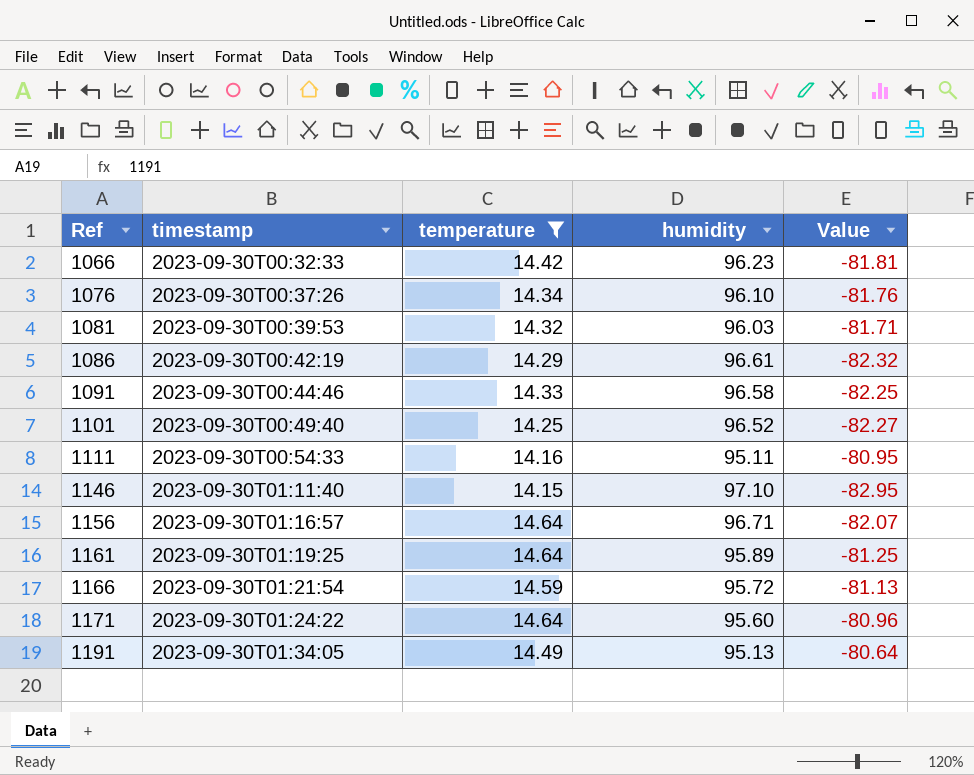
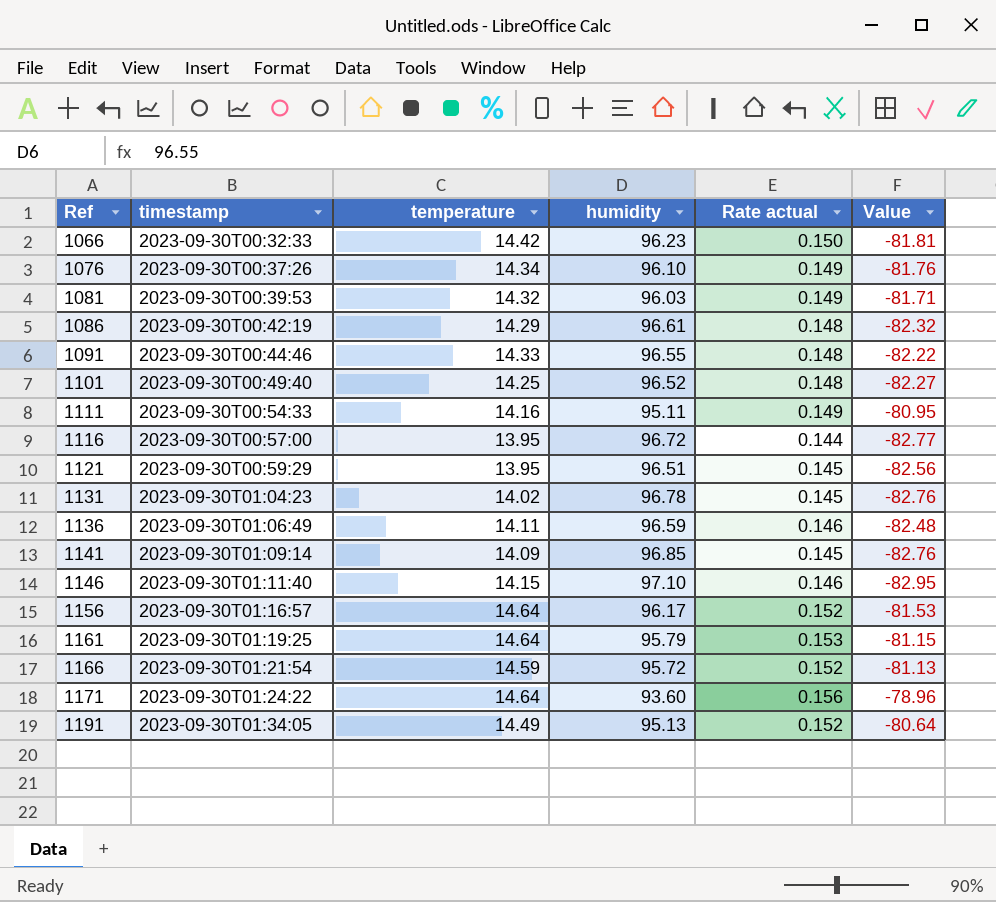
filter: temperature >= 14.15 -> none
column Rate actual | formula: none -> [temperature] / [humidity]
1091 | humidity: 96.58 -> 96.55
1091 | Value: -82.25 -> -82.22
1156 | humidity: 96.71 -> 96.17
1156 | Value: -82.07 -> -81.53
1161 | humidity: 95.89 -> 95.79
1161 | Value: -81.25 -> -81.15
1171 | humidity: 95.60 -> 93.60
1171 | Value: -80.96 -> -78.96

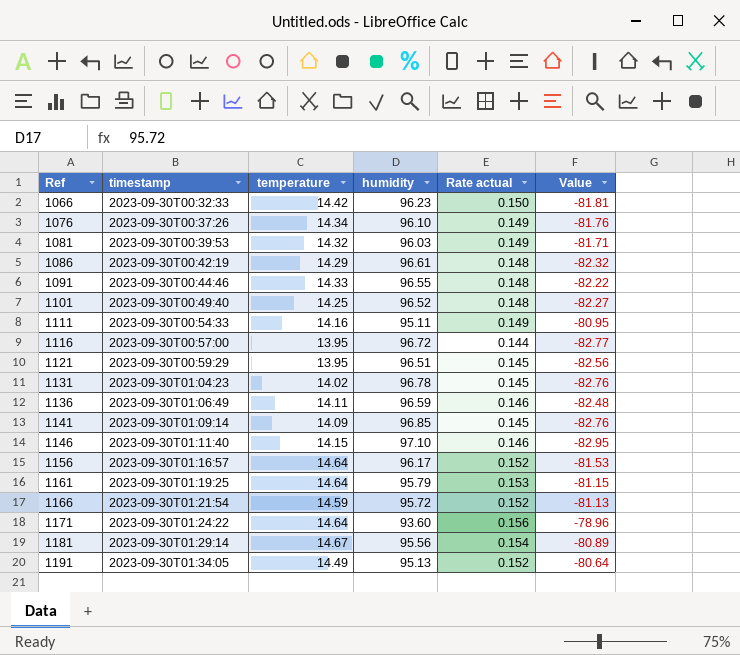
row 1181: none -> 2023-09-30T01:29:14 | 14.67 | 95.56 | 0.154 | -80.89

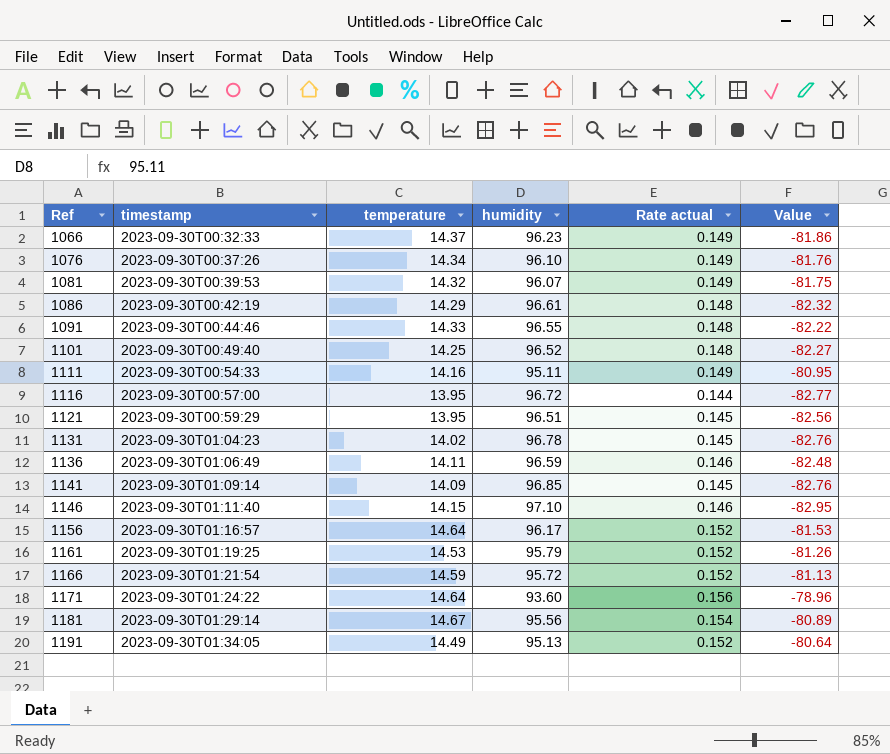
1066 | temperature: 14.42 -> 14.37
1066 | Rate actual: 0.150 -> 0.149
1066 | Value: -81.81 -> -81.86
1081 | humidity: 96.03 -> 96.07
1081 | Value: -81.71 -> -81.75
1161 | temperature: 14.64 -> 14.53
1161 | Rate actual: 0.153 -> 0.152
1161 | Value: -81.15 -> -81.26

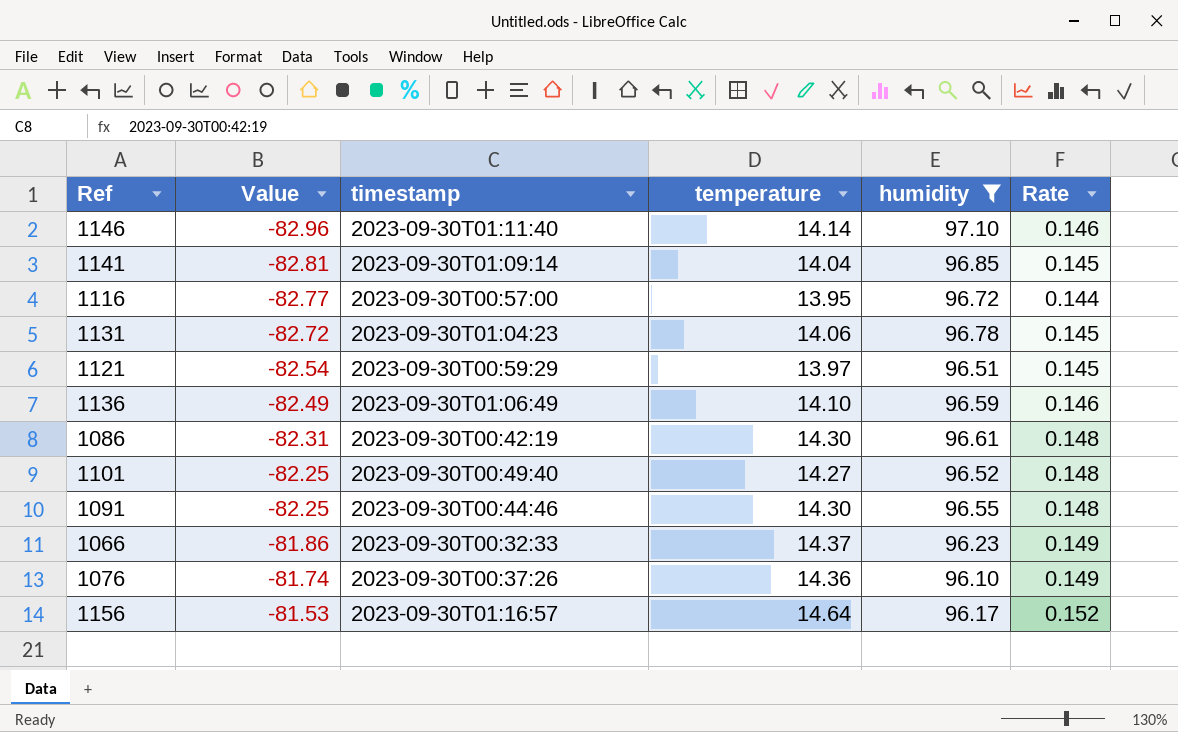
filter: none -> humidity >= 96.10
row order: Ref ascending -> Value ascending
column Value | position: 6 -> 2
column name: Rate actual -> Rate
1146 | Value: -82.95 -> -82.96
1146 | temperature: 14.15 -> 14.14
1141 | Value: -82.76 -> -82.81
1141 | temperature: 14.09 -> 14.04
1131 | Value: -82.76 -> -82.72
1131 | temperature: 14.02 -> 14.06
1121 | Value: -82.56 -> -82.54
1121 | temperature: 13.95 -> 13.97
1136 | Value: -82.48 -> -82.49
1136 | temperature: 14.11 -> 14.10
1086 | Value: -82.32 -> -82.31
1086 | temperature: 14.29 -> 14.30
1101 | Value: -82.27 -> -82.25
1101 | temperature: 14.25 -> 14.27
1091 | Value: -82.22 -> -82.25
1091 | temperature: 14.33 -> 14.30
1076 | Value: -81.76 -> -81.74
1076 | temperature: 14.34 -> 14.36

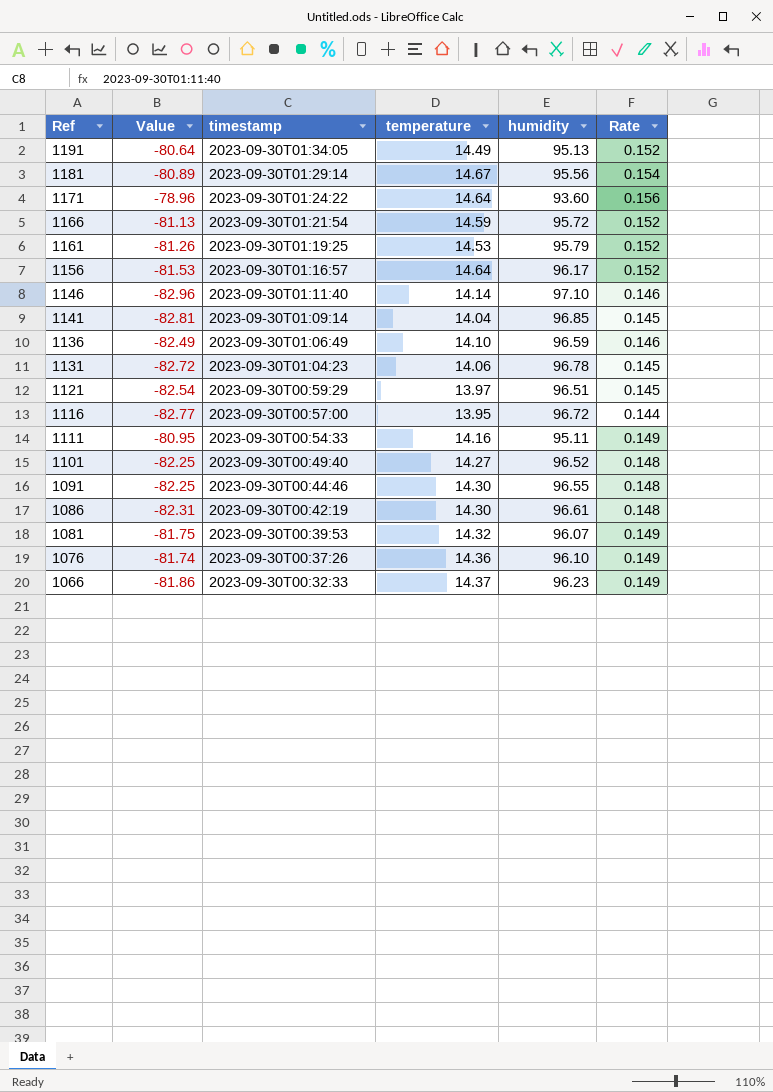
filter: humidity >= 96.10 -> none
row order: Value ascending -> Ref descending

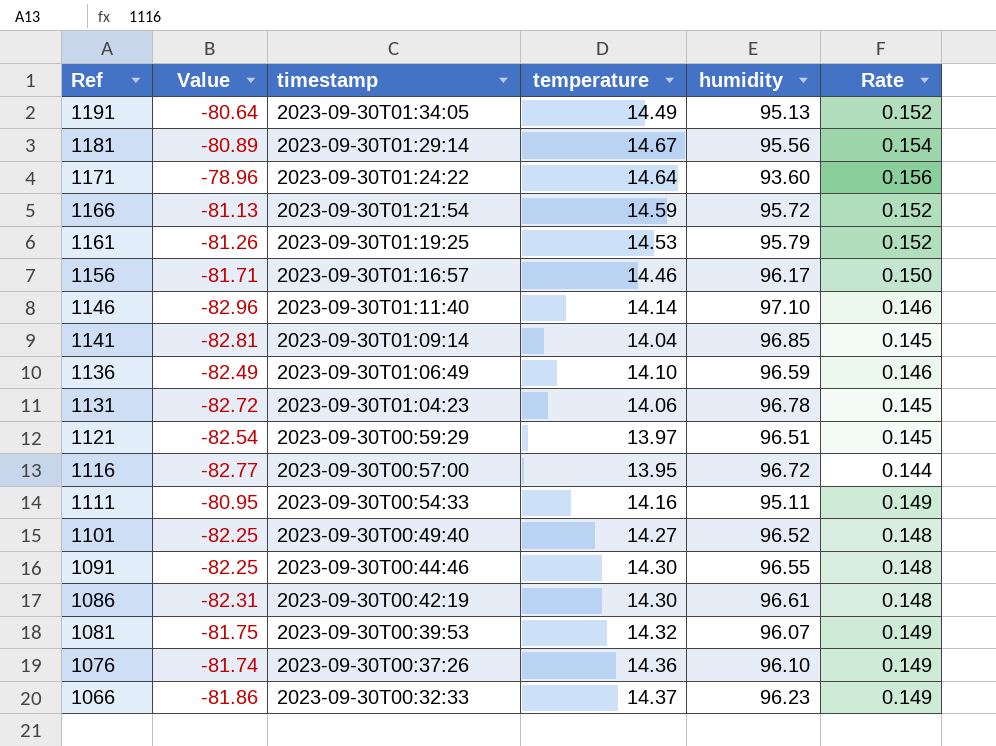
1156 | Value: -81.53 -> -81.71
1156 | temperature: 14.64 -> 14.46
1156 | Rate: 0.152 -> 0.150

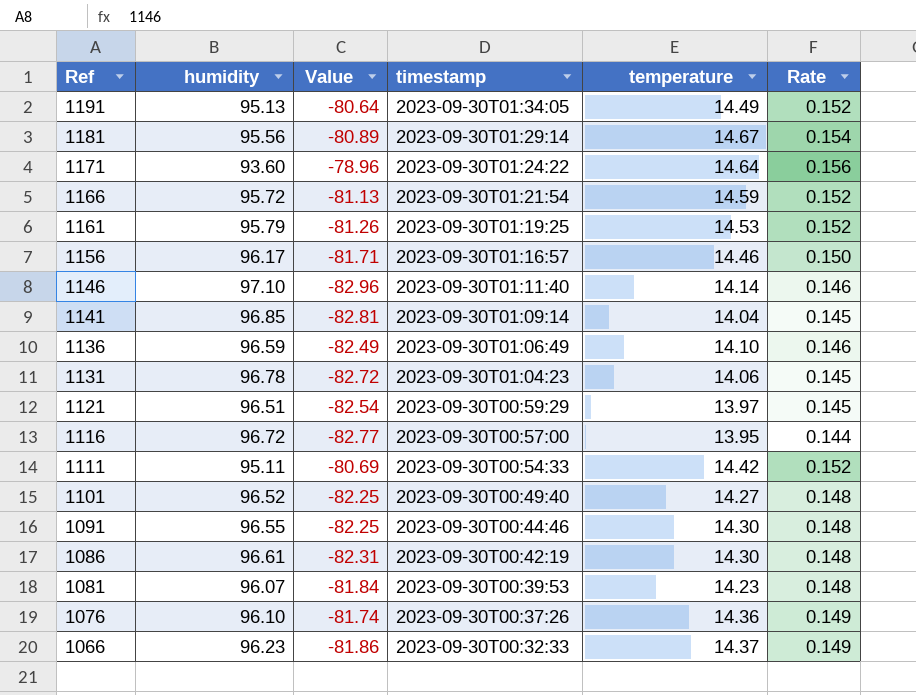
column humidity | position: 5 -> 2
1111 | Value: -80.95 -> -80.69
1111 | temperature: 14.16 -> 14.42
1111 | Rate: 0.149 -> 0.152
1081 | Value: -81.75 -> -81.84
1081 | temperature: 14.32 -> 14.23
1081 | Rate: 0.149 -> 0.148

